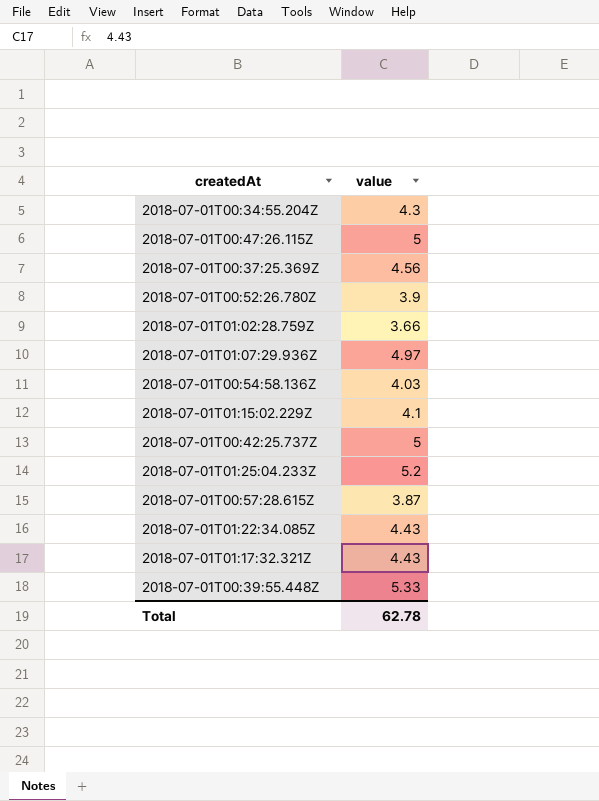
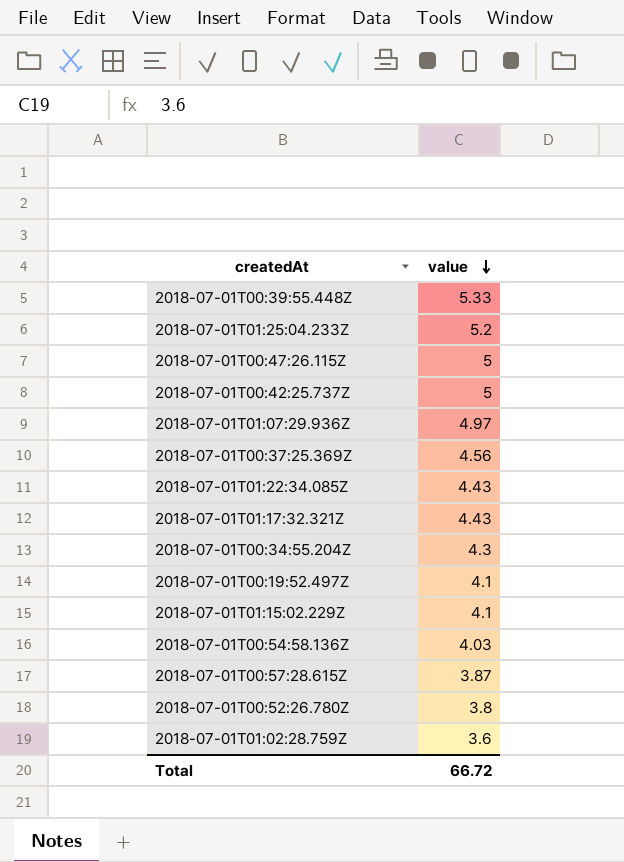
row order: none -> value descending
row 2018-07-01T00:19:52.497Z: none -> 4.1
2018-07-01T00:52:26.780Z | value: 3.9 -> 3.8
2018-07-01T01:02:28.759Z | value: 3.66 -> 3.6
Total | value: 62.78 -> 66.72

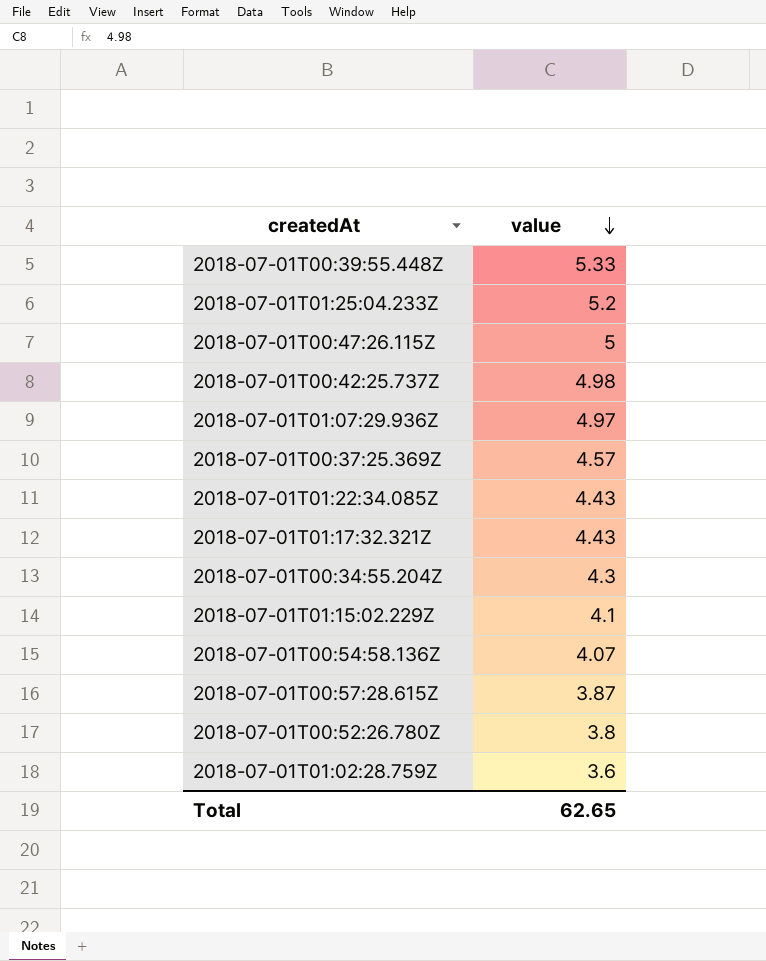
row 2018-07-01T00:19:52.497Z: 4.1 -> none
2018-07-01T00:42:25.737Z | value: 5 -> 4.98
2018-07-01T00:37:25.369Z | value: 4.56 -> 4.57
2018-07-01T00:54:58.136Z | value: 4.03 -> 4.07
Total | value: 66.72 -> 62.65

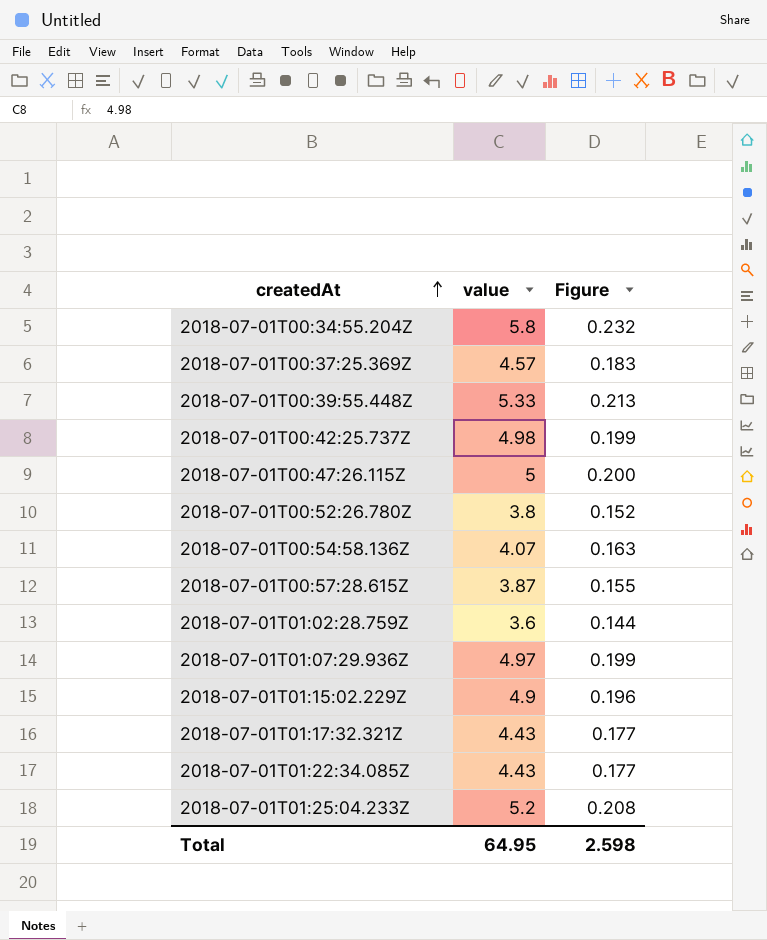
row order: value descending -> createdAt ascending
column Figure | formula: none -> [value] * 0.04
2018-07-01T00:34:55.204Z | value: 4.3 -> 5.8
2018-07-01T01:15:02.229Z | value: 4.1 -> 4.9
Total | value: 62.65 -> 64.95

